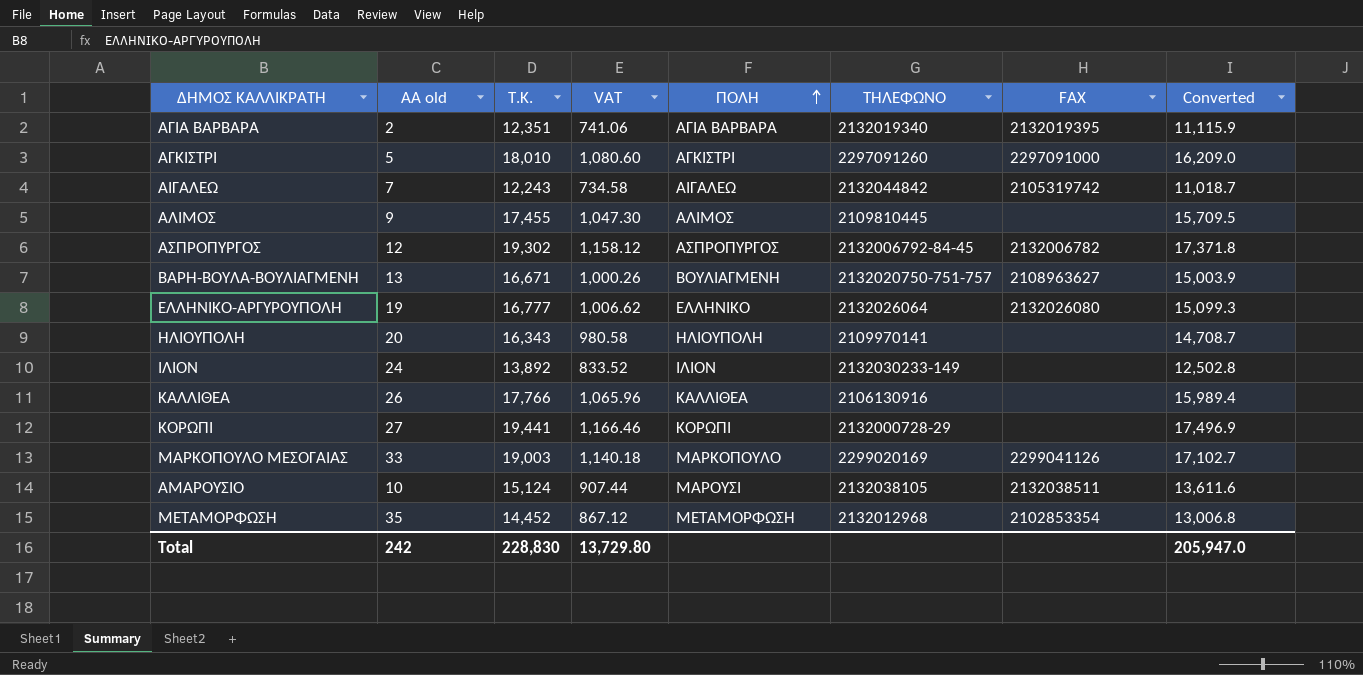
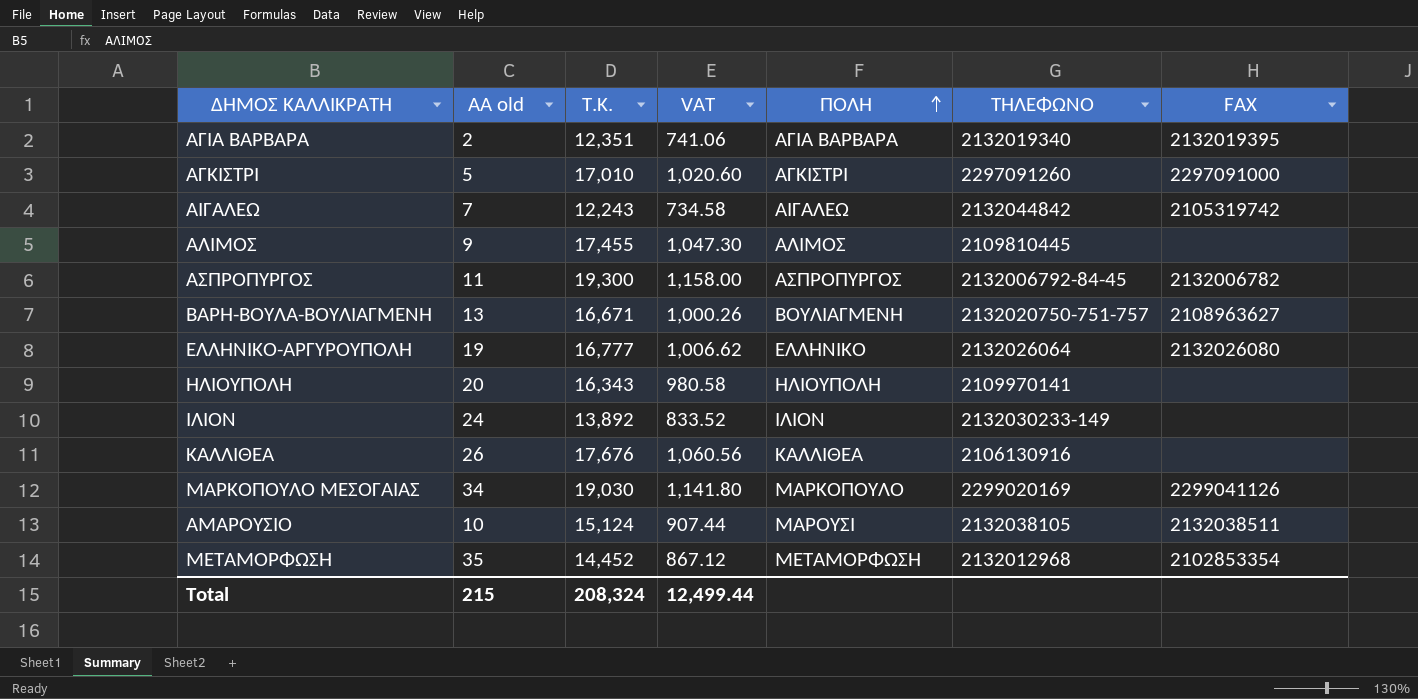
column Converted | formula: [Τ.Κ.] * 0.9 -> none
row ΚΟΡΩΠΙ: 27 | 19,441 | 1,166.46 | ΚΟΡΩΠΙ | 2132000728-29 | none | 17,496.9 -> none
ΑΓΚΙΣΤΡΙ | Τ.Κ.: 18,010 -> 17,010
ΑΓΚΙΣΤΡΙ | VAT: 1,080.60 -> 1,020.60
ΑΣΠΡΟΠΥΡΓΟΣ | ΑΑ old: 12 -> 11
ΑΣΠΡΟΠΥΡΓΟΣ | Τ.Κ.: 19,302 -> 19,300
ΑΣΠΡΟΠΥΡΓΟΣ | VAT: 1,158.12 -> 1,158.00
ΚΑΛΛΙΘΕΑ | Τ.Κ.: 17,766 -> 17,676
ΚΑΛΛΙΘΕΑ | VAT: 1,065.96 -> 1,060.56
ΜΑΡΚΟΠΟΥΛΟ ΜΕΣΟΓΑΙΑΣ | ΑΑ old: 33 -> 34
ΜΑΡΚΟΠΟΥΛΟ ΜΕΣΟΓΑΙΑΣ | Τ.Κ.: 19,003 -> 19,030
ΜΑΡΚΟΠΟΥΛΟ ΜΕΣΟΓΑΙΑΣ | VAT: 1,140.18 -> 1,141.80
Total | ΑΑ old: 242 -> 215
Total | Τ.Κ.: 228,830 -> 208,324
Total | VAT: 13,729.80 -> 12,499.44

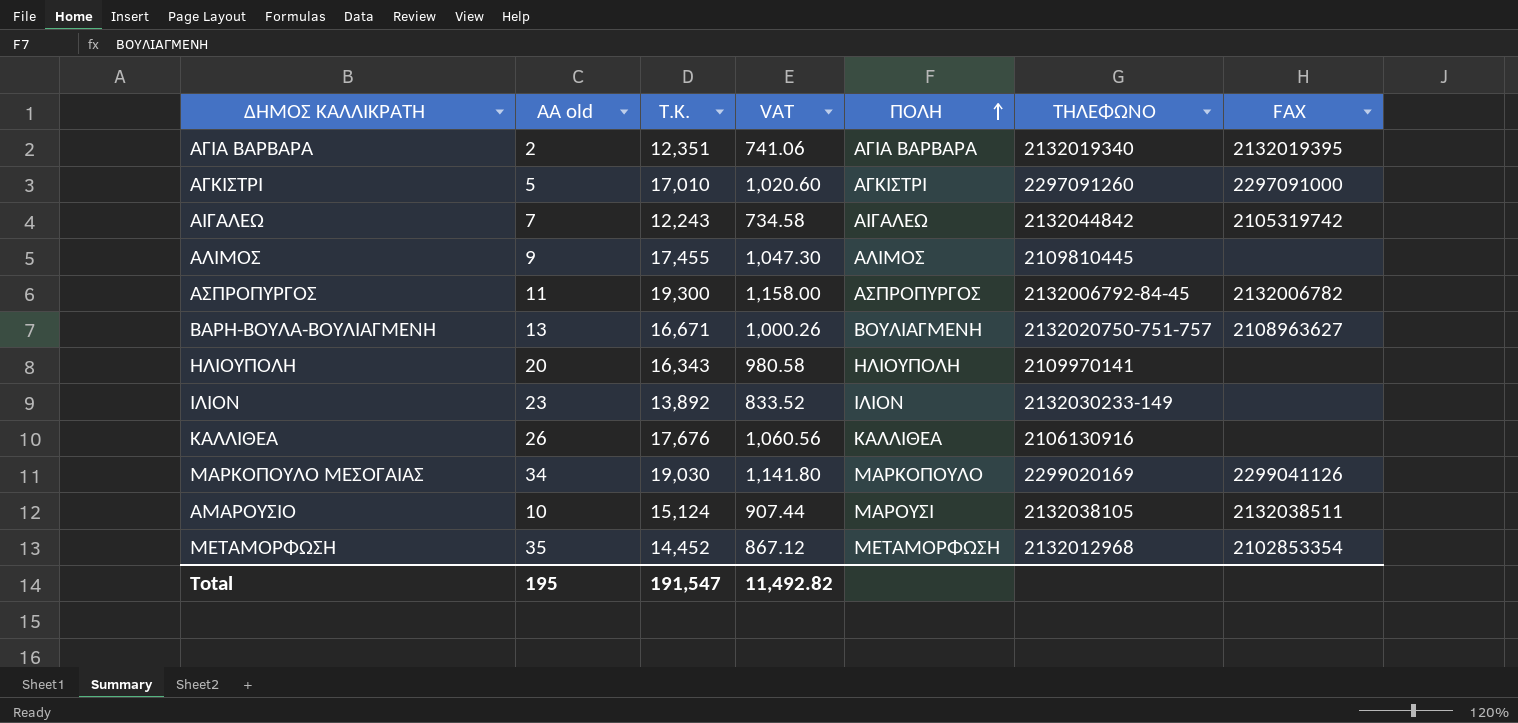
row ΕΛΛΗΝΙΚΟ-ΑΡΓΥΡΟΥΠΟΛΗ: 19 | 16,777 | 1,006.62 | ΕΛΛΗΝΙΚΟ | 2132026064 | 2132026080 -> none
ΙΛΙΟΝ | ΑΑ old: 24 -> 23
Total | ΑΑ old: 215 -> 195
Total | Τ.Κ.: 208,324 -> 191,547
Total | VAT: 12,499.44 -> 11,492.82

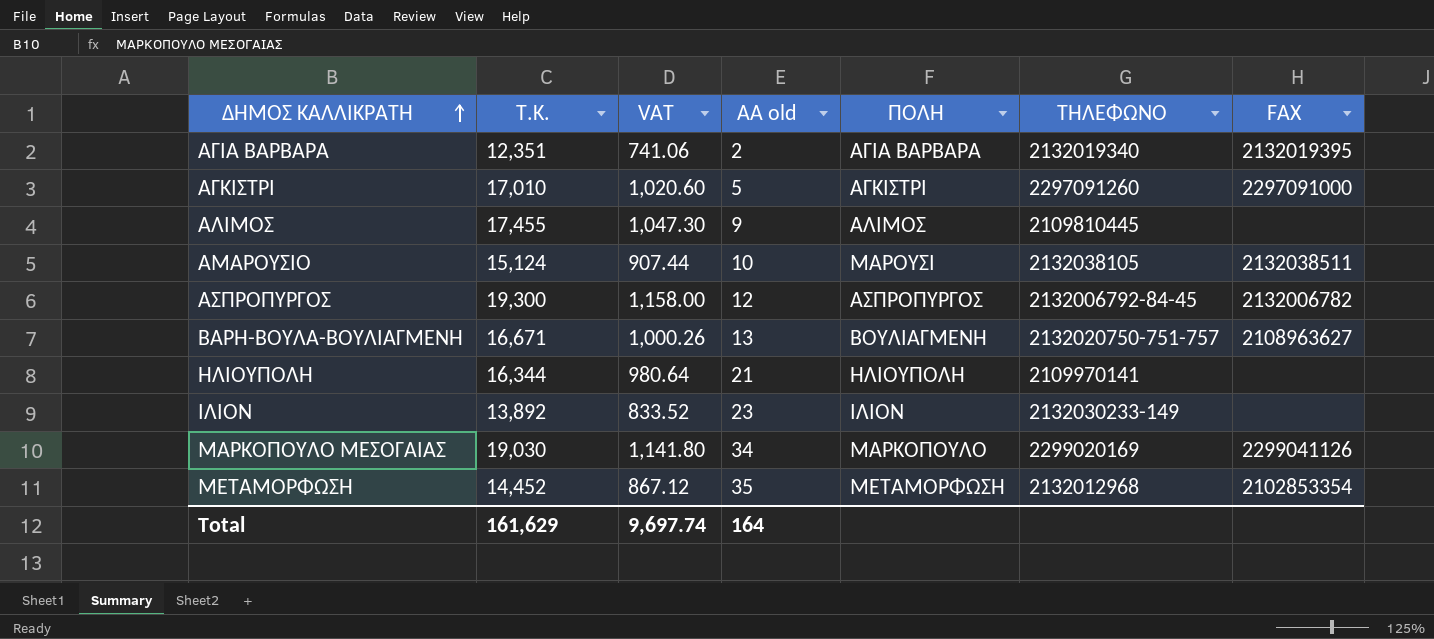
row order: ΠΟΛΗ ascending -> ΔΗΜΟΣ ΚΑΛΛΙΚΡΑΤΗ ascending
column ΑΑ old | position: 2 -> 4
row ΑΙΓΑΛΕΩ: 7 | 12,243 | 734.58 | ΑΙΓΑΛΕΩ | 2132044842 | 2105319742 -> none
row ΚΑΛΛΙΘΕΑ: 26 | 17,676 | 1,060.56 | ΚΑΛΛΙΘΕΑ | 2106130916 | none -> none
ΑΣΠΡΟΠΥΡΓΟΣ | ΑΑ old: 11 -> 12
ΗΛΙΟΥΠΟΛΗ | Τ.Κ.: 16,343 -> 16,344
ΗΛΙΟΥΠΟΛΗ | VAT: 980.58 -> 980.64
ΗΛΙΟΥΠΟΛΗ | ΑΑ old: 20 -> 21
Total | Τ.Κ.: 191,547 -> 161,629
Total | VAT: 11,492.82 -> 9,697.74
Total | ΑΑ old: 195 -> 164

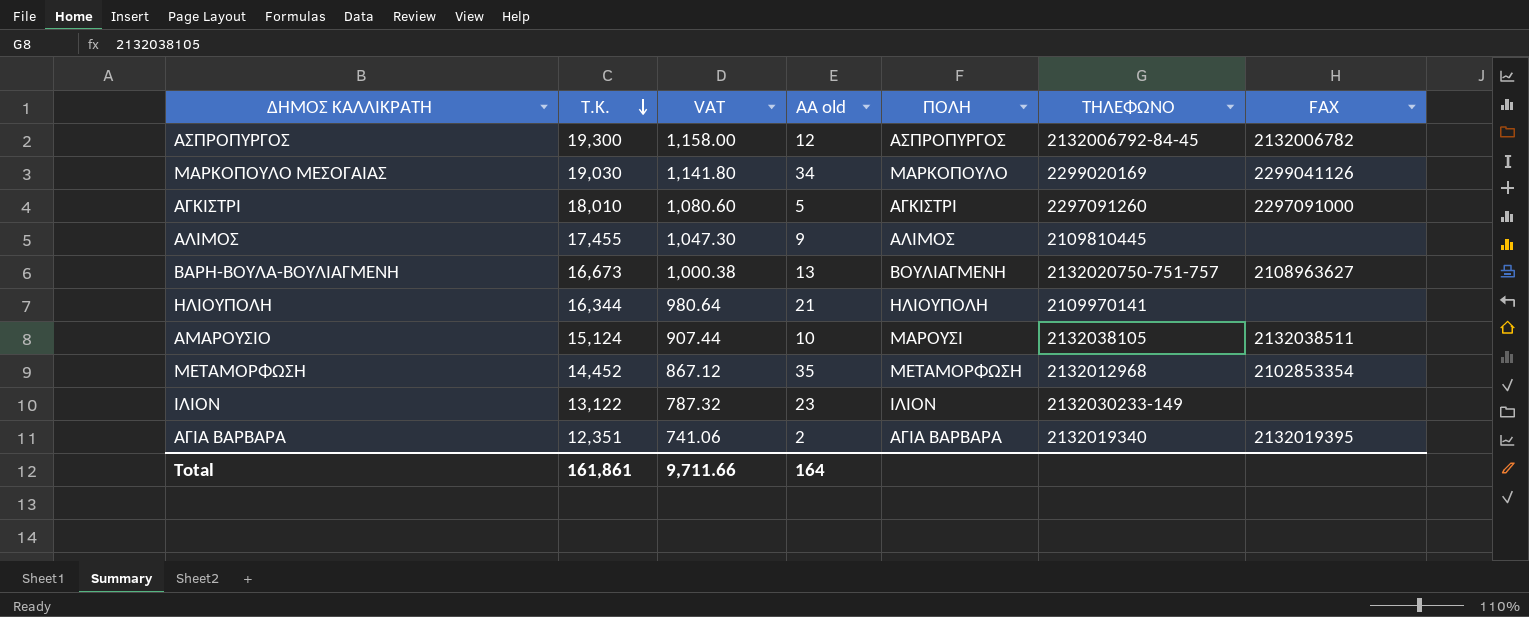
row order: ΔΗΜΟΣ ΚΑΛΛΙΚΡΑΤΗ ascending -> Τ.Κ. descending
ΑΓΚΙΣΤΡΙ | Τ.Κ.: 17,010 -> 18,010
ΑΓΚΙΣΤΡΙ | VAT: 1,020.60 -> 1,080.60
ΒΑΡΗ-ΒΟΥΛΑ-ΒΟΥΛΙΑΓΜΕΝΗ | Τ.Κ.: 16,671 -> 16,673
ΒΑΡΗ-ΒΟΥΛΑ-ΒΟΥΛΙΑΓΜΕΝΗ | VAT: 1,000.26 -> 1,000.38
ΙΛΙΟΝ | Τ.Κ.: 13,892 -> 13,122
ΙΛΙΟΝ | VAT: 833.52 -> 787.32
Total | Τ.Κ.: 161,629 -> 161,861
Total | VAT: 9,697.74 -> 9,711.66

